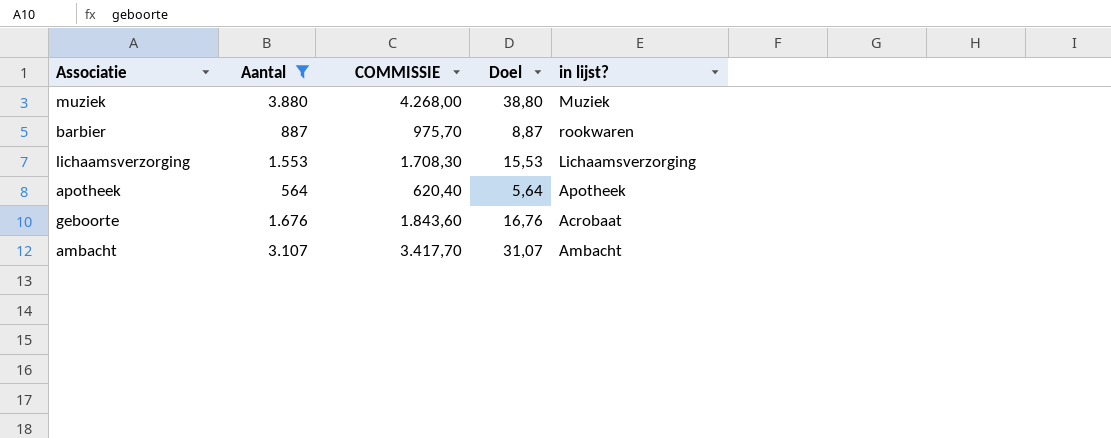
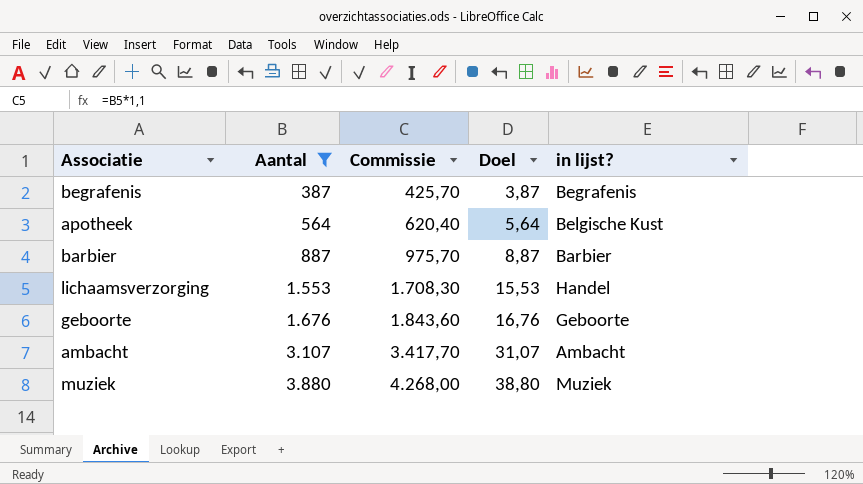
row order: none -> Aantal ascending
column name: COMMISSIE -> Commissie
row begrafenis: none -> 387 | 425,70 | 3,87 | Begrafenis
apotheek | in lijst?: Apotheek -> Belgische Kust
barbier | in lijst?: rookwaren -> Barbier
lichaamsverzorging | in lijst?: Lichaamsverzorging -> Handel
geboorte | in lijst?: Acrobaat -> Geboorte

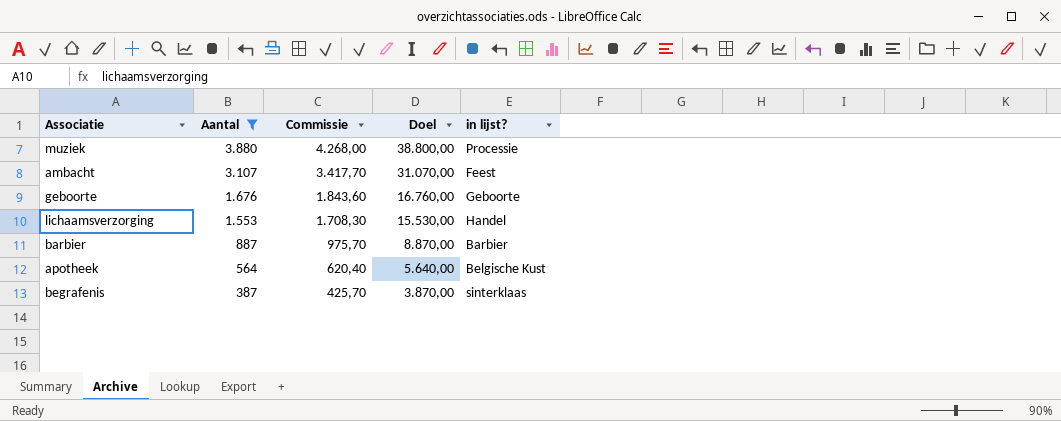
row order: Aantal ascending -> Aantal descending
column Doel | formula: [Aantal] * 0,01 -> [Aantal] * 10
muziek | in lijst?: Muziek -> Processie
ambacht | in lijst?: Ambacht -> Feest
begrafenis | in lijst?: Begrafenis -> sinterklaas

